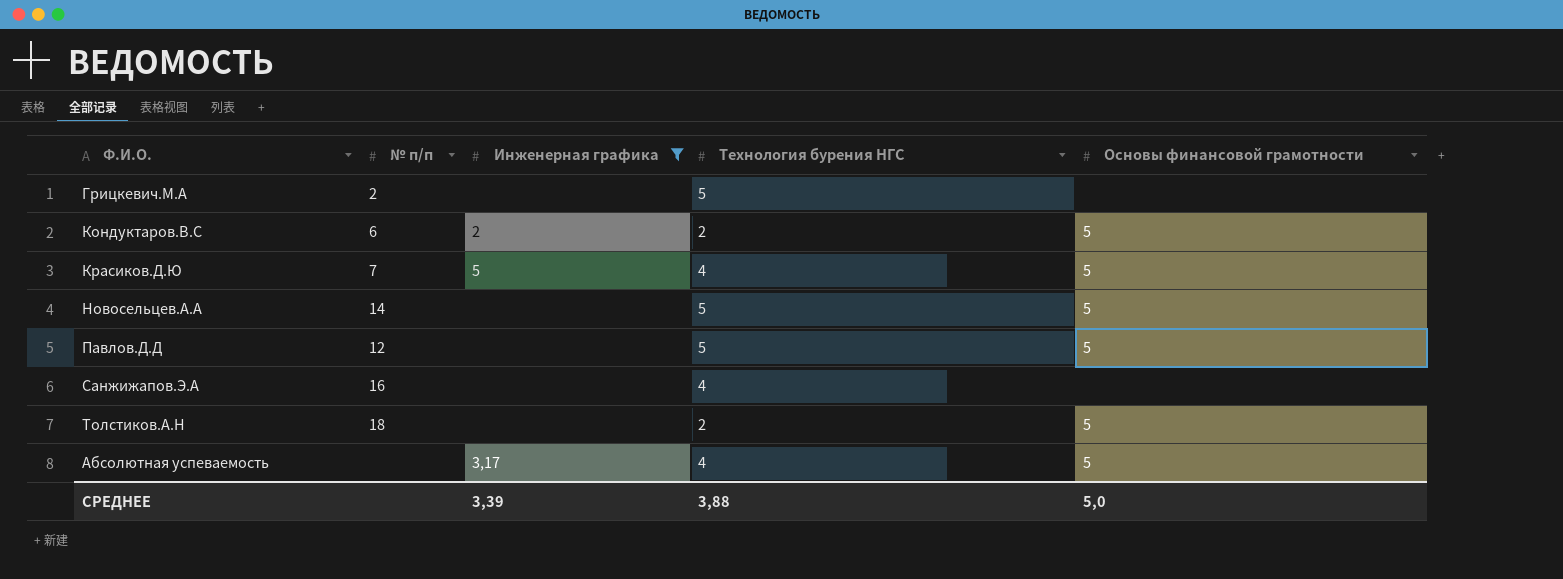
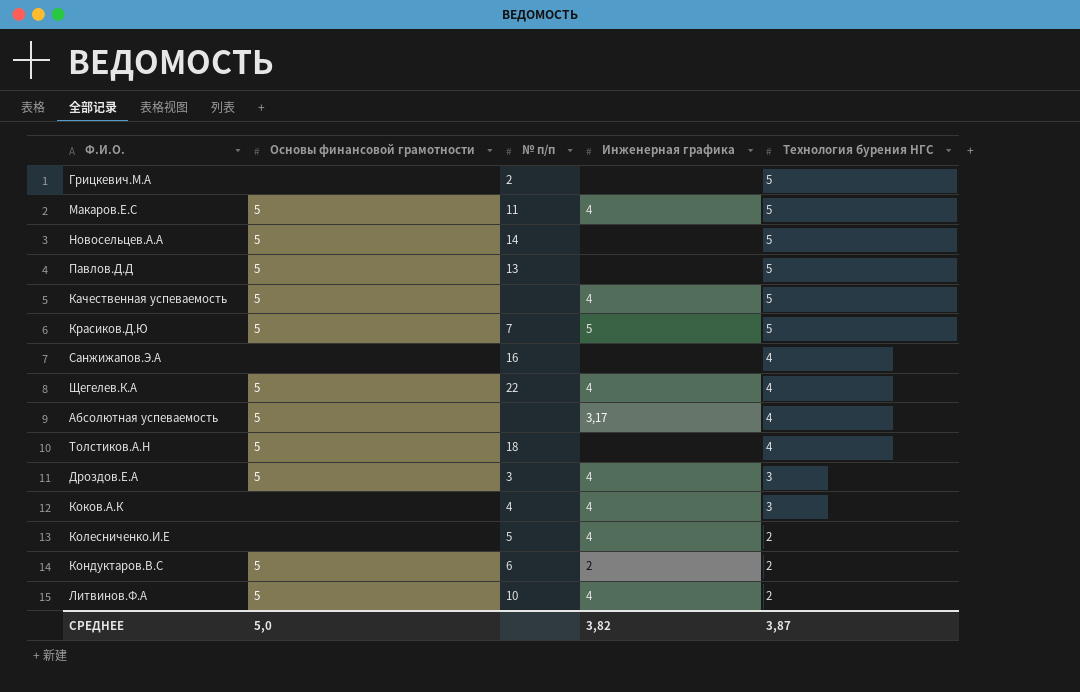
filter: Инженерная графика != 4 -> none
row order: none -> Технология бурения НГС descending
column Основы финансовой грамотности | position: 5 -> 2
Павлов.Д.Д | № п/п: 12 -> 13
Красиков.Д.Ю | Технология бурения НГС: 4 -> 5
Толстиков.А.Н | Технология бурения НГС: 2 -> 4
СРЕДНЕЕ | Инженерная графика: 3,39 -> 3,82
СРЕДНЕЕ | Технология бурения НГС: 3,88 -> 3,87

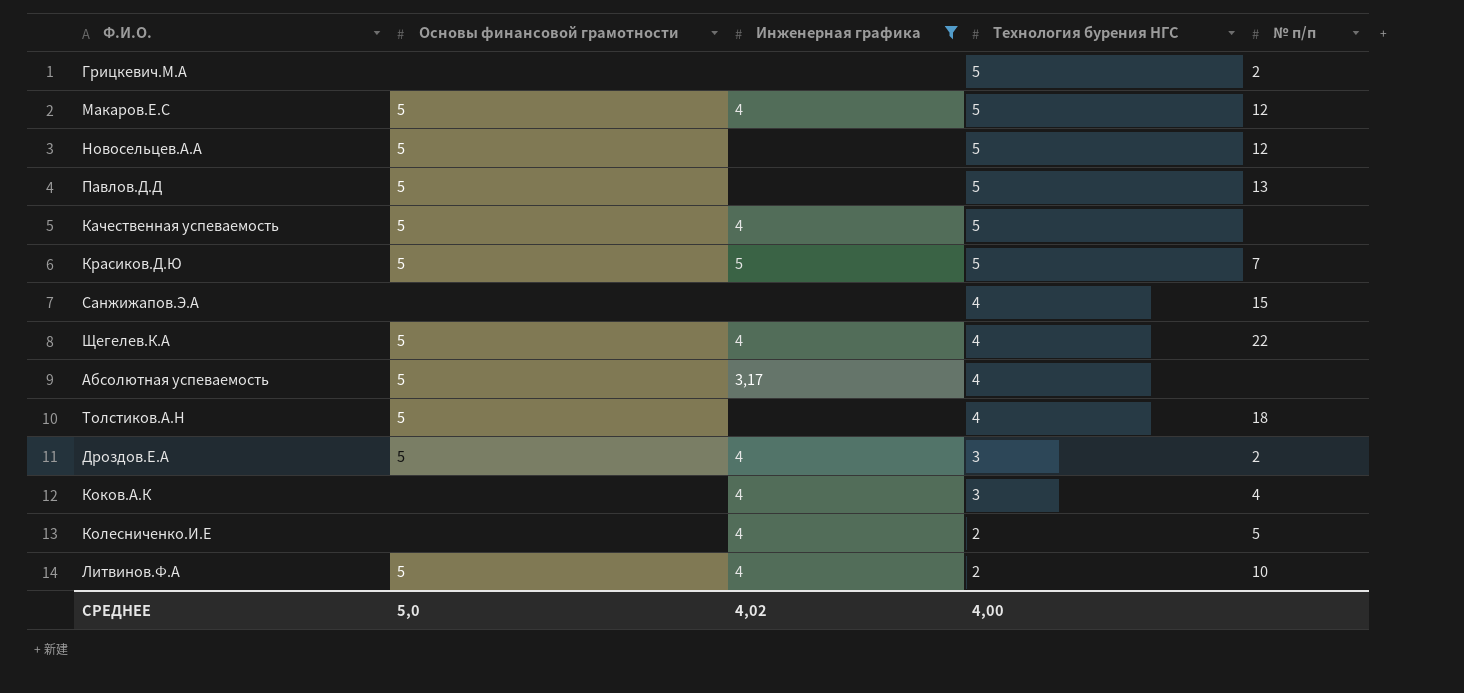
filter: none -> Инженерная графика != 2
column № п/п | position: 3 -> 5
Макаров.Е.С | № п/п: 11 -> 12
Новосельцев.А.А | № п/п: 14 -> 12
Санжижапов.Э.А | № п/п: 16 -> 15
Дроздов.Е.А | № п/п: 3 -> 2
СРЕДНЕЕ | Инженерная графика: 3,82 -> 4,02
СРЕДНЕЕ | Технология бурения НГС: 3,87 -> 4,00

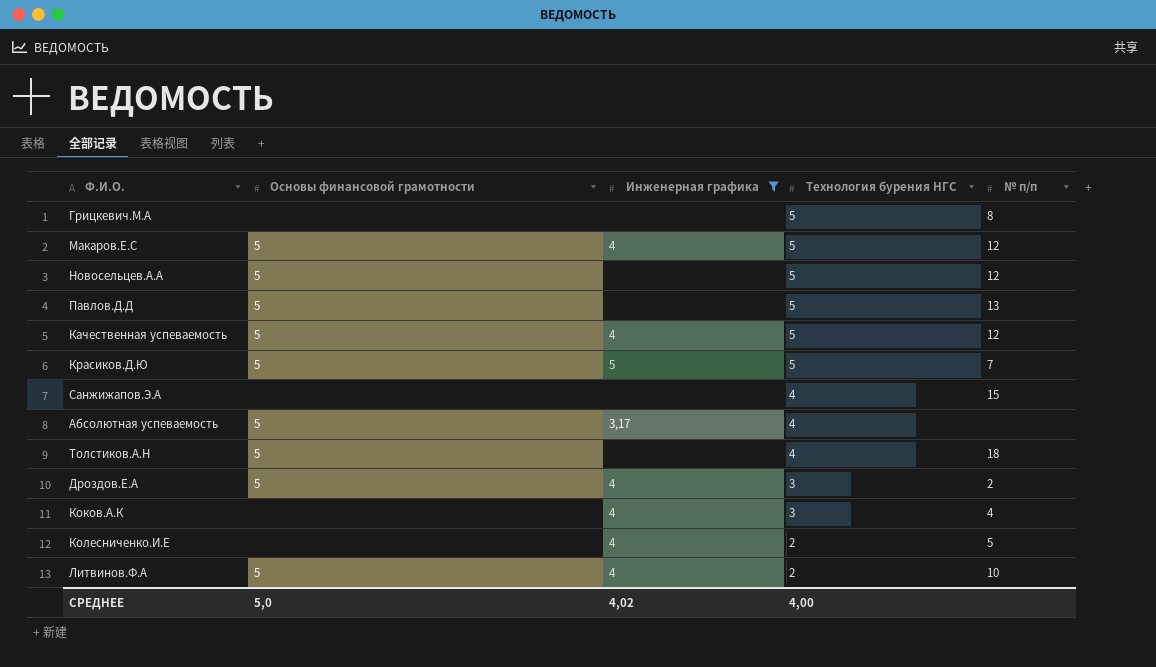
row Щегелев.К.А: 5 | 4 | 4 | 22 -> none
Грицкевич.М.А | № п/п: 2 -> 8
Качественная успеваемость | № п/п: none -> 12

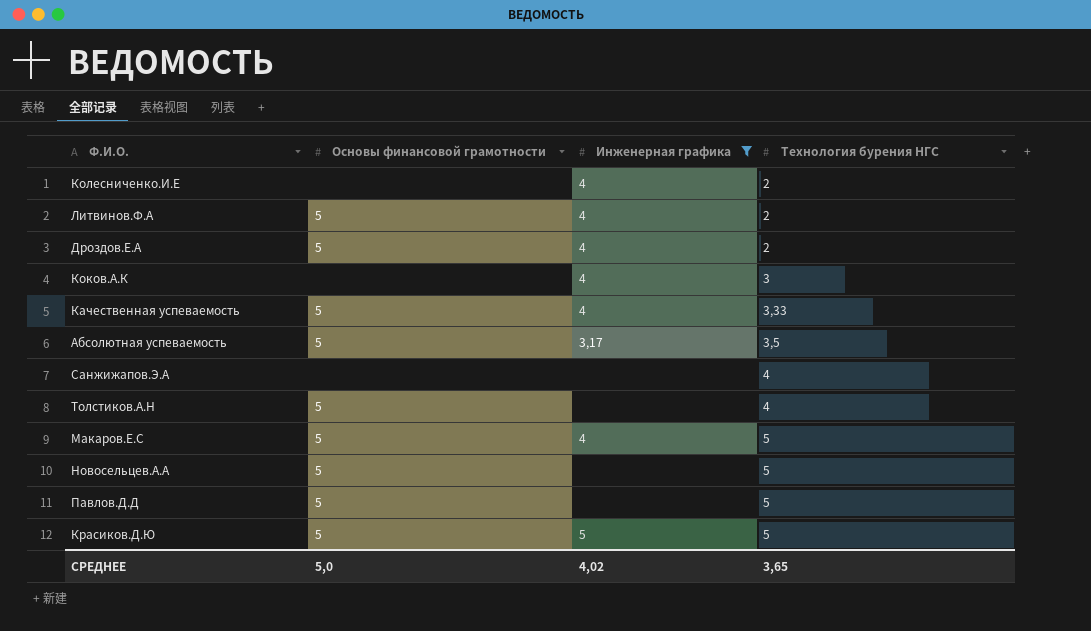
row order: Технология бурения НГС descending -> Технология бурения НГС ascending
column № п/п | position: 5 -> none
row Грицкевич.М.А: none | none | 5 | 8 -> none
Дроздов.Е.А | Технология бурения НГС: 3 -> 2
Качественная успеваемость | Технология бурения НГС: 5 -> 3,33
Абсолютная успеваемость | Технология бурения НГС: 4 -> 3,5
СРЕДНЕЕ | Технология бурения НГС: 4,00 -> 3,65

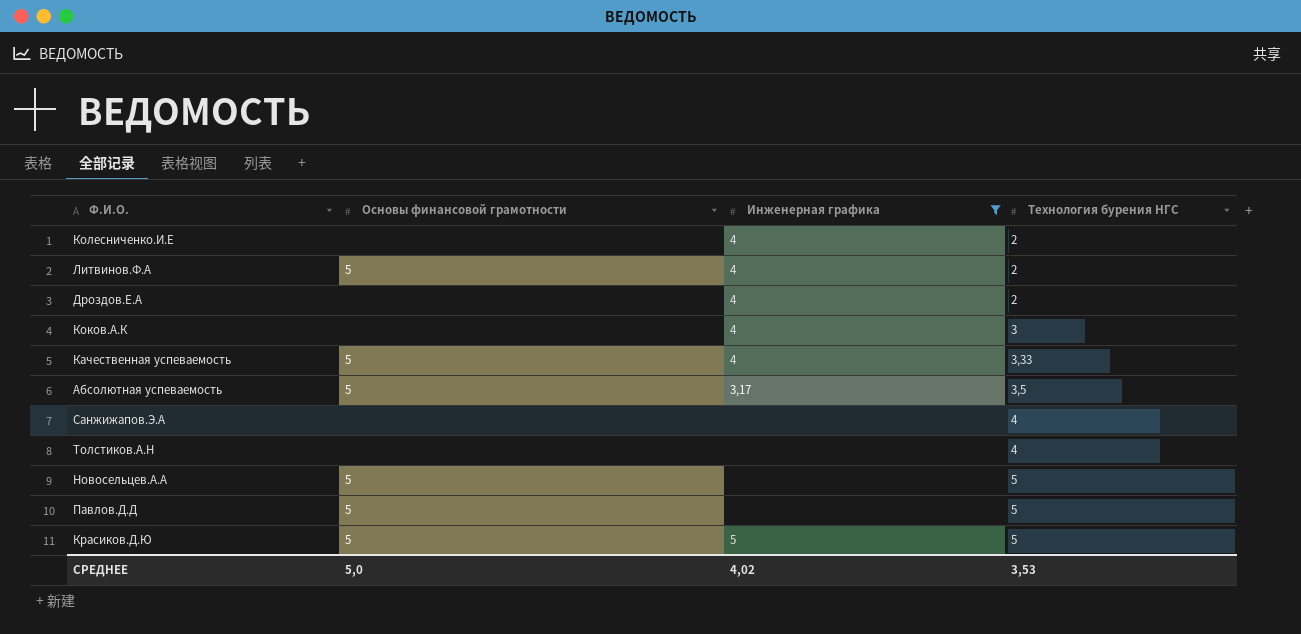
row Макаров.Е.С: 5 | 4 | 5 -> none
Дроздов.Е.А | Основы финансовой грамотности: 5 -> none
Толстиков.А.Н | Основы финансовой грамотности: 5 -> none
СРЕДНЕЕ | Технология бурения НГС: 3,65 -> 3,53

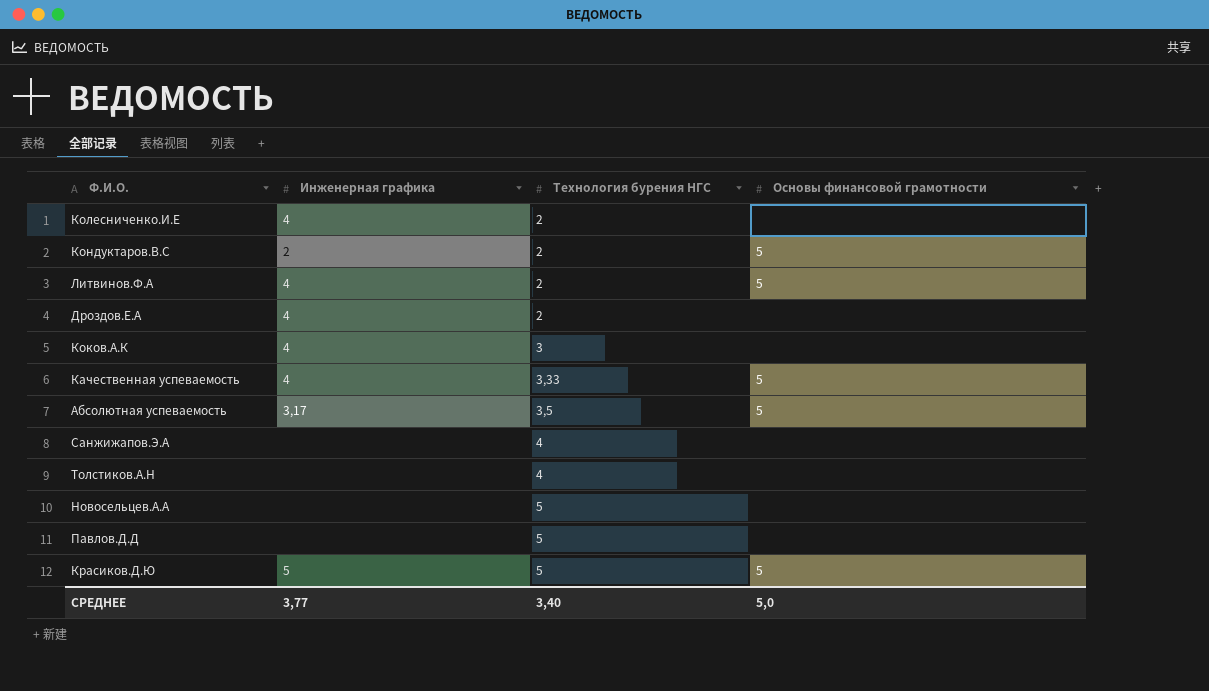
filter: Инженерная графика != 2 -> none
column Основы финансовой грамотности | position: 2 -> 4
Новосельцев.А.А | Основы финансовой грамотности: 5 -> none
Павлов.Д.Д | Основы финансовой грамотности: 5 -> none
СРЕДНЕЕ | Инженерная графика: 4,02 -> 3,77
СРЕДНЕЕ | Технология бурения НГС: 3,53 -> 3,40

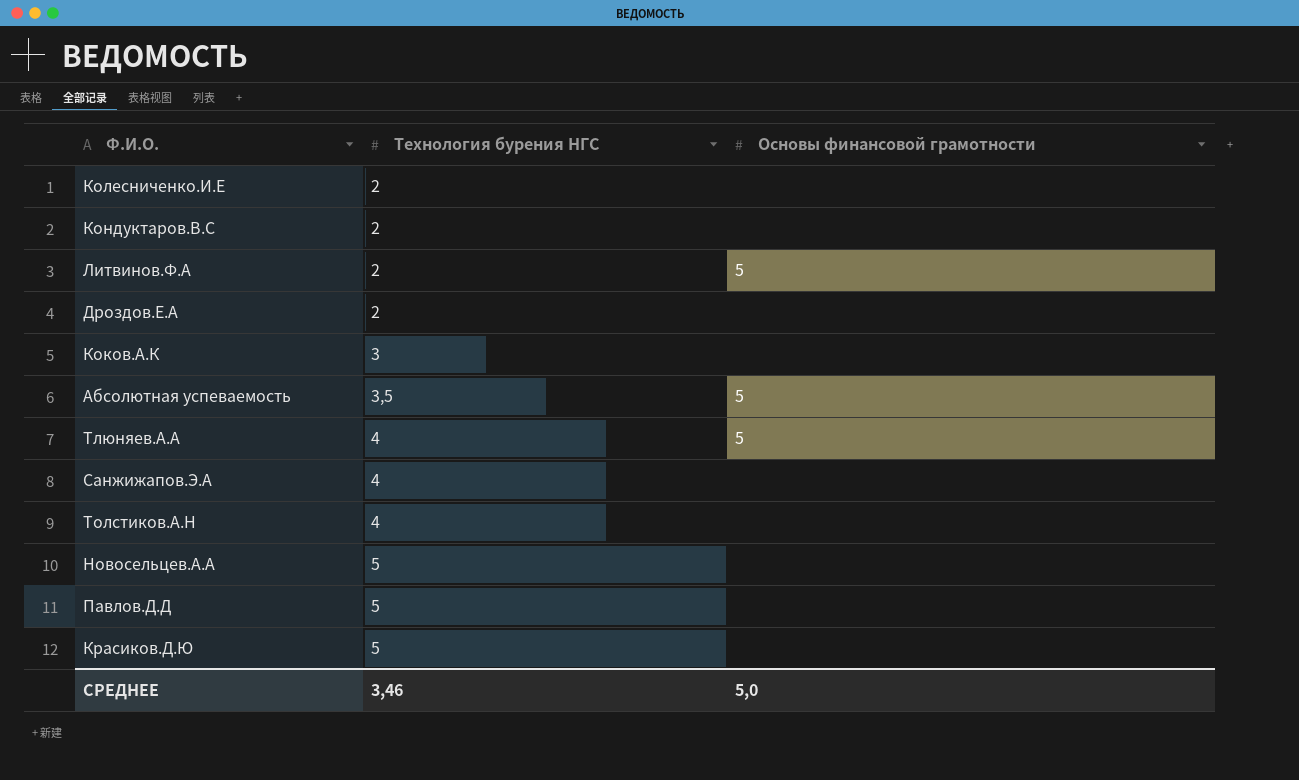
column Инженерная графика | position: 2 -> none
row Качественная успеваемость: 4 | 3,33 | 5 -> none
Кондуктаров.В.С | Основы финансовой грамотности: 5 -> none
row Тлюняев.А.А: none -> 4 | 5
Красиков.Д.Ю | Основы финансовой грамотности: 5 -> none
СРЕДНЕЕ | Технология бурения НГС: 3,40 -> 3,46

